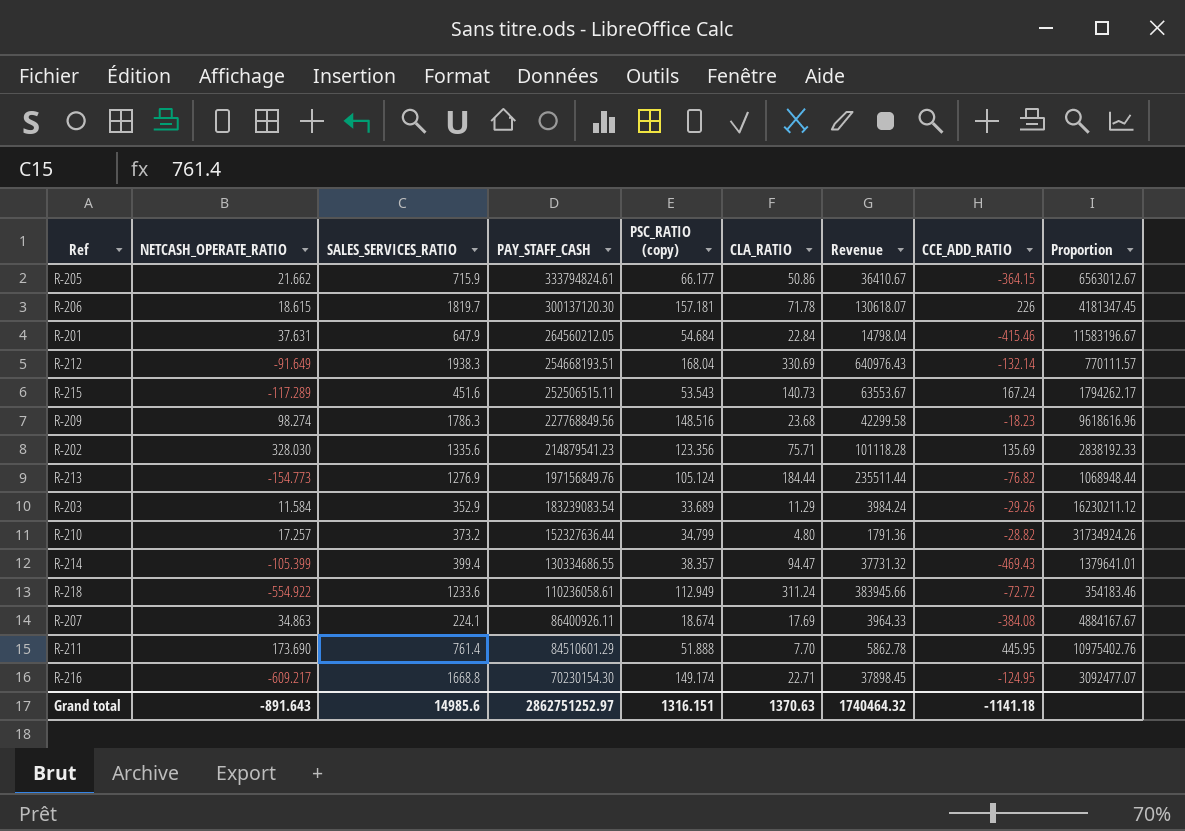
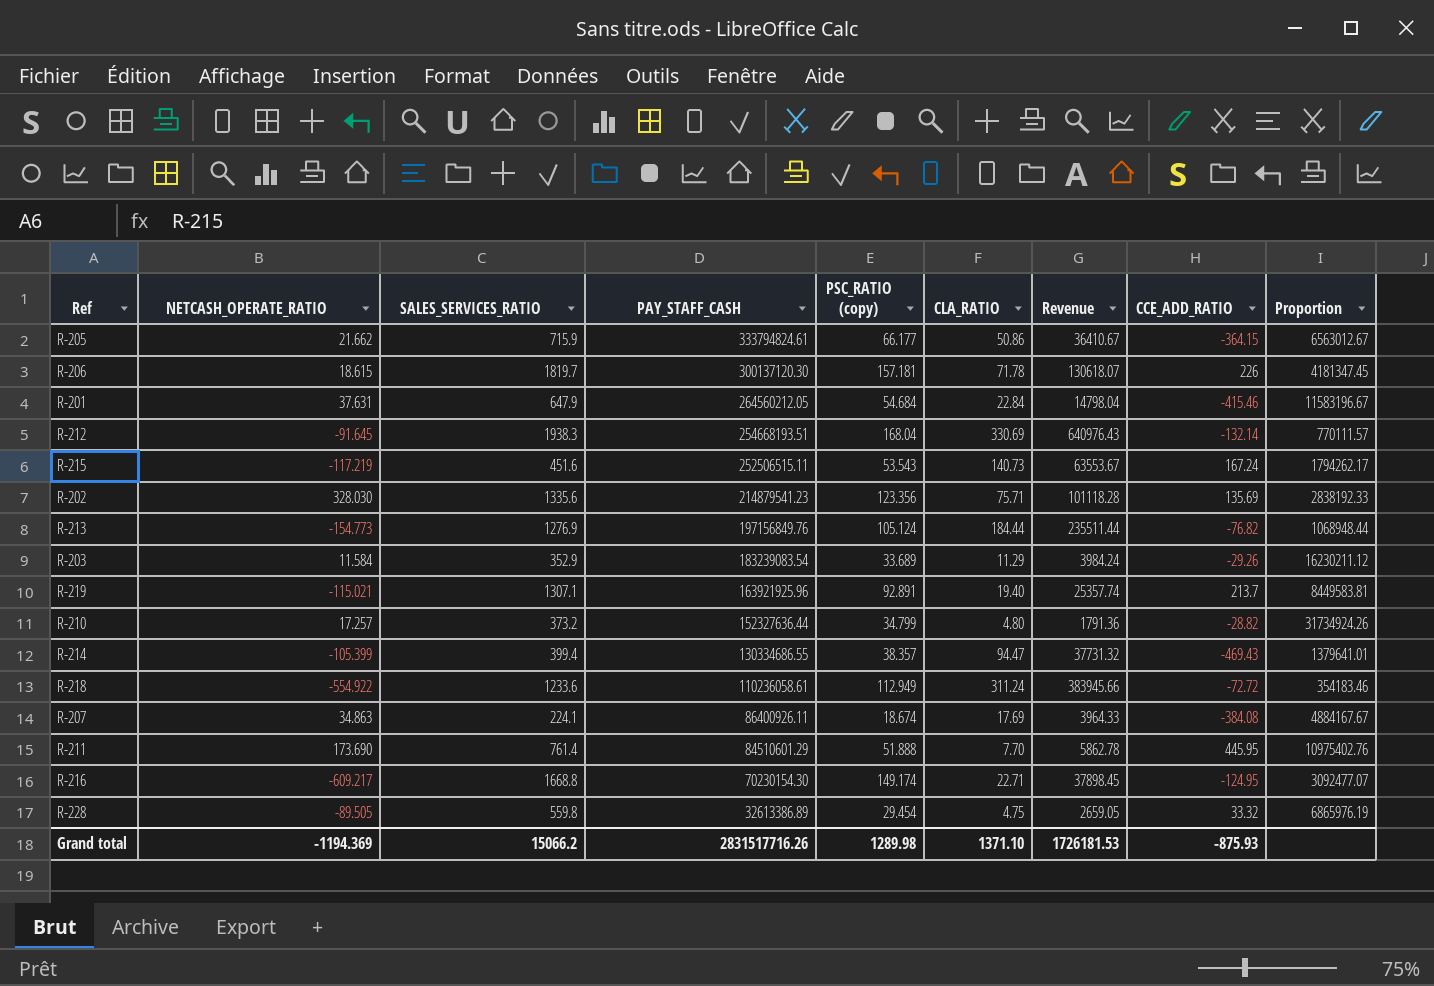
row R-209: 98.274 | 1786.3 | 227768849.56 | 148.516 | 23.68 | 42299.58 | -18.23 | 9618616.96 -> none
R-212 | NETCASH_OPERATE_RATIO: -91.649 -> -91.645
R-215 | NETCASH_OPERATE_RATIO: -117.289 -> -117.219
row R-219: none -> -115.021 | 1307.1 | 163921925.96 | 92.891 | 19.40 | 25357.74 | 213.7 | 8449583.81
row R-228: none -> -89.505 | 559.8 | 32613386.89 | 29.454 | 4.75 | 2659.05 | 33.32 | 6865976.19
Grand total | NETCASH_OPERATE_RATIO: -891.643 -> -1194.369
Grand total | SALES_SERVICES_RATIO: 14985.6 -> 15066.2
Grand total | PAY_STAFF_CASH: 2862751252.97 -> 2831517716.26
Grand total | PSC_RATIO (copy): 1316.151 -> 1289.98
Grand total | CLA_RATIO: 1370.63 -> 1371.10
Grand total | Revenue: 1740464.32 -> 1726181.53
Grand total | CCE_ADD_RATIO: -1141.18 -> -875.93

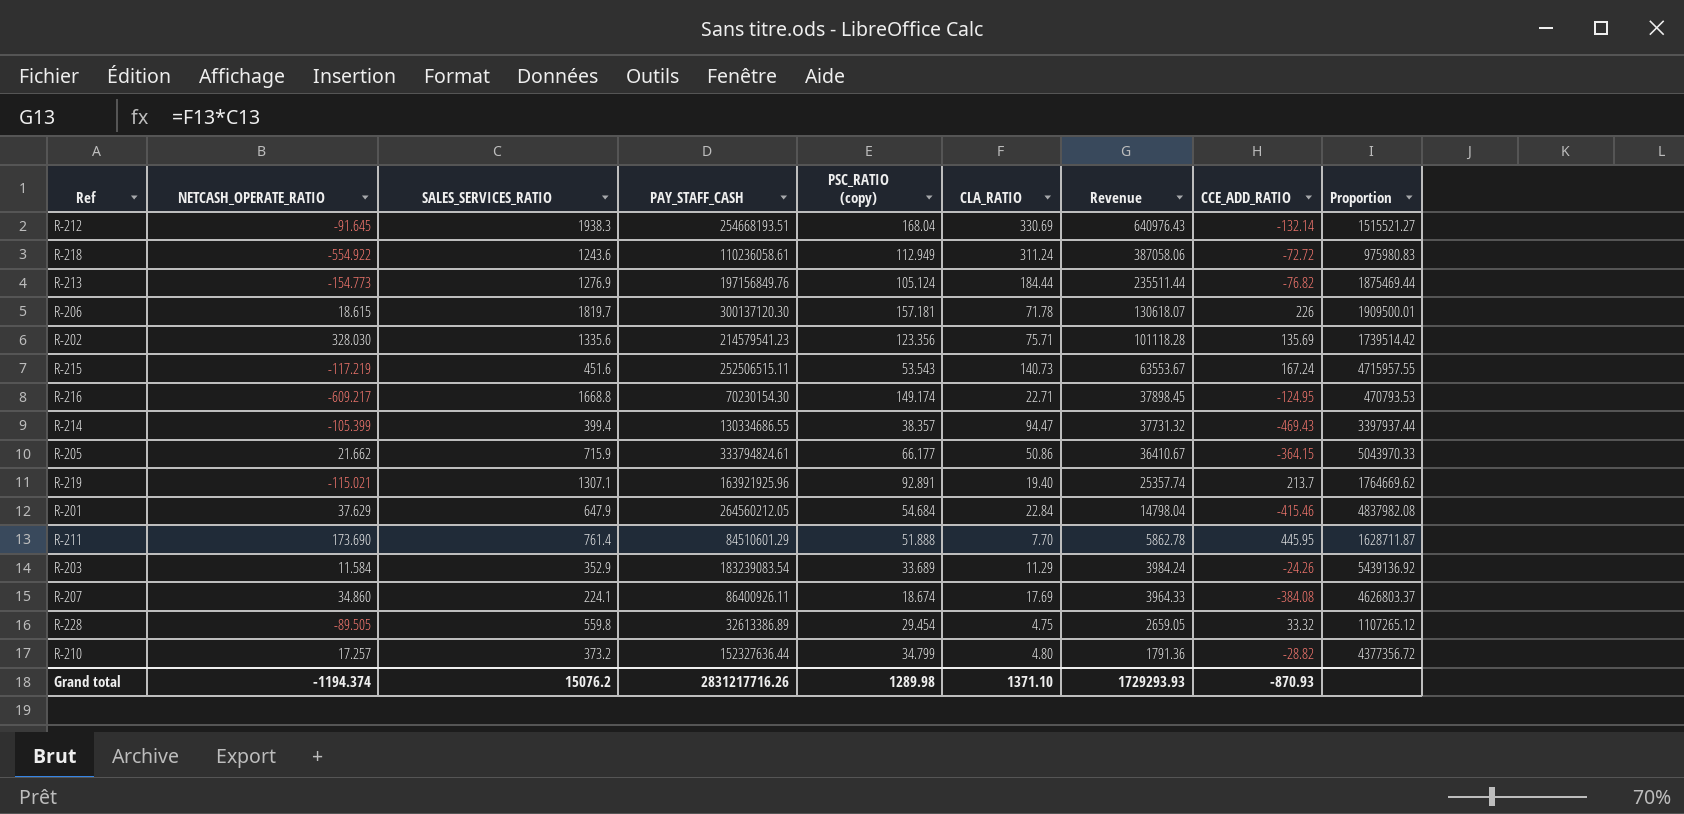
row order: PAY_STAFF_CASH descending -> Revenue descending
column Proportion | formula: [PAY_STAFF_CASH] / [CLA_RATIO] -> [PAY_STAFF_CASH] / [PSC_RATIO (copy)]
R-218 | SALES_SERVICES_RATIO: 1233.6 -> 1243.6
R-218 | Revenue: 383945.66 -> 387058.06
R-202 | PAY_STAFF_CASH: 214879541.23 -> 214579541.23
R-201 | NETCASH_OPERATE_RATIO: 37.631 -> 37.629
R-203 | CCE_ADD_RATIO: -29.26 -> -24.26
R-207 | NETCASH_OPERATE_RATIO: 34.863 -> 34.860
Grand total | NETCASH_OPERATE_RATIO: -1194.369 -> -1194.374
Grand total | SALES_SERVICES_RATIO: 15066.2 -> 15076.2
Grand total | PAY_STAFF_CASH: 2831517716.26 -> 2831217716.26
Grand total | Revenue: 1726181.53 -> 1729293.93
Grand total | CCE_ADD_RATIO: -875.93 -> -870.93

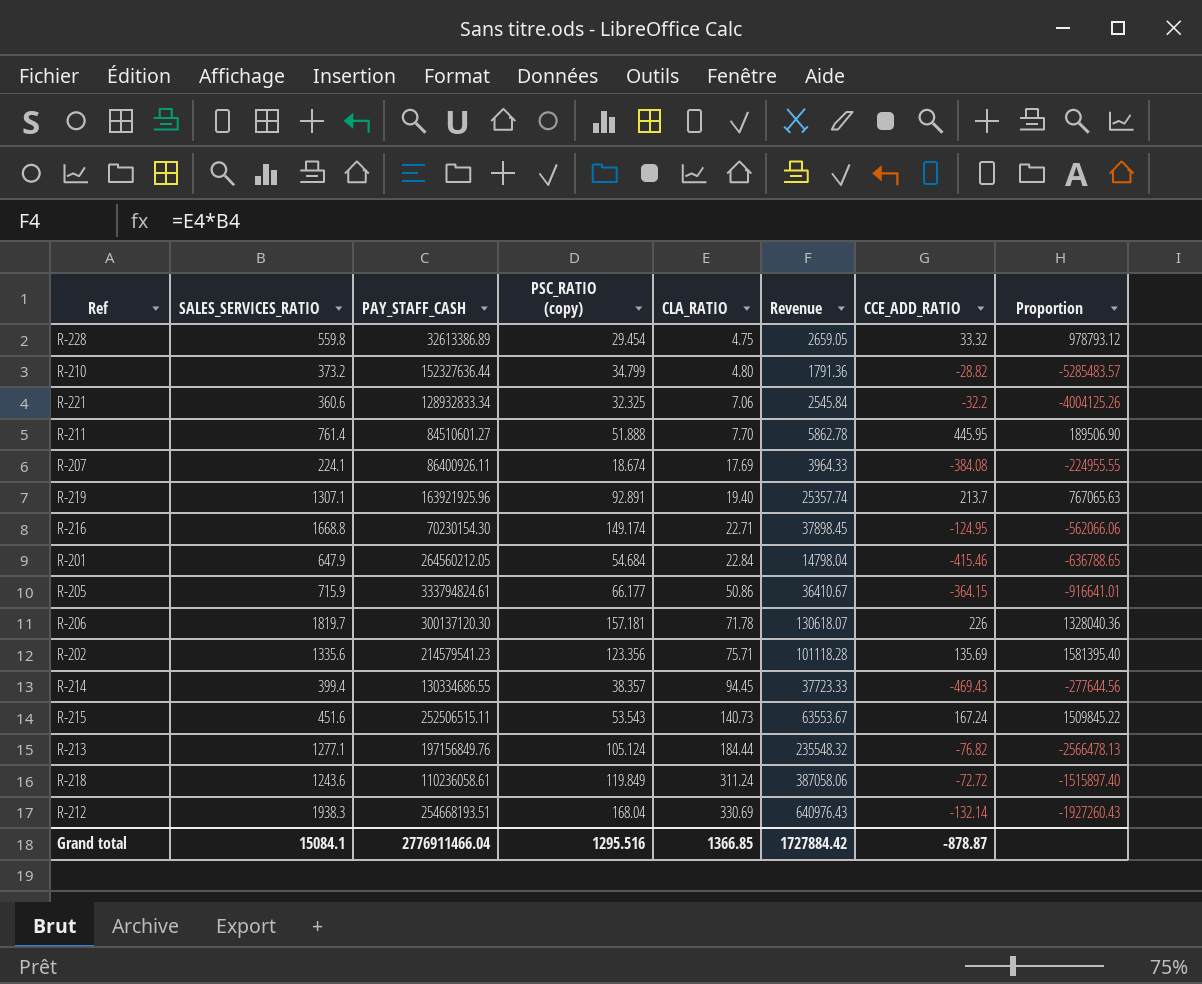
row order: Revenue descending -> CLA_RATIO ascending
column NETCASH_OPERATE_RATIO | position: 2 -> none
column Proportion | formula: [PAY_STAFF_CASH] / [PSC_RATIO (copy)] -> [PAY_STAFF_CASH] / [CCE_ADD_RATIO]
row R-203: 11.584 | 352.9 | 183239083.54 | 33.689 | 11.29 | 3984.24 | -24.26 | 5439136.92 -> none
row R-221: none -> 360.6 | 128932833.34 | 32.325 | 7.06 | 2545.84 | -32.2 | -4004125.26
R-211 | PAY_STAFF_CASH: 84510601.29 -> 84510601.27
R-214 | CLA_RATIO: 94.47 -> 94.45
R-214 | Revenue: 37731.32 -> 37723.33
R-213 | SALES_SERVICES_RATIO: 1276.9 -> 1277.1
R-213 | Revenue: 235511.44 -> 235548.32
R-218 | PSC_RATIO (copy): 112.949 -> 119.849
Grand total | SALES_SERVICES_RATIO: 15076.2 -> 15084.1
Grand total | PAY_STAFF_CASH: 2831217716.26 -> 2776911466.04
Grand total | PSC_RATIO (copy): 1289.98 -> 1295.516
Grand total | CLA_RATIO: 1371.10 -> 1366.85
Grand total | Revenue: 1729293.93 -> 1727884.42
Grand total | CCE_ADD_RATIO: -870.93 -> -878.87

